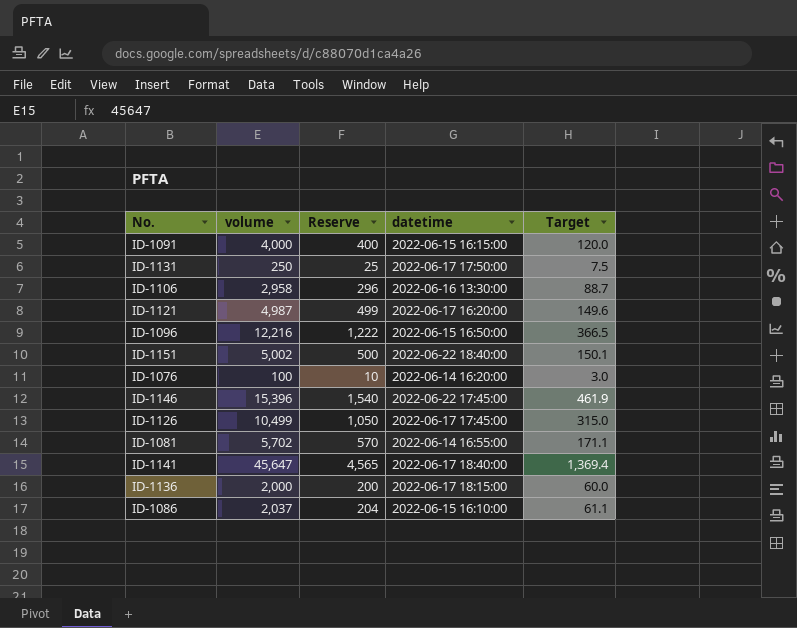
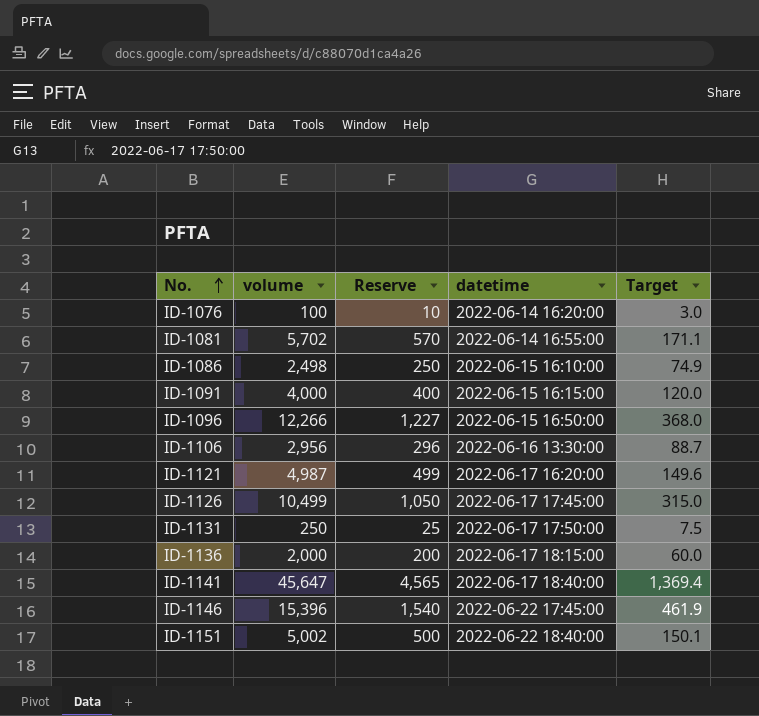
row order: none -> No. ascending
ID-1086 | volume: 2,037 -> 2,498
ID-1086 | Reserve: 204 -> 250
ID-1086 | Target: 61.1 -> 74.9
ID-1096 | volume: 12,216 -> 12,266
ID-1096 | Reserve: 1,222 -> 1,227
ID-1096 | Target: 366.5 -> 368.0
ID-1106 | volume: 2,958 -> 2,956

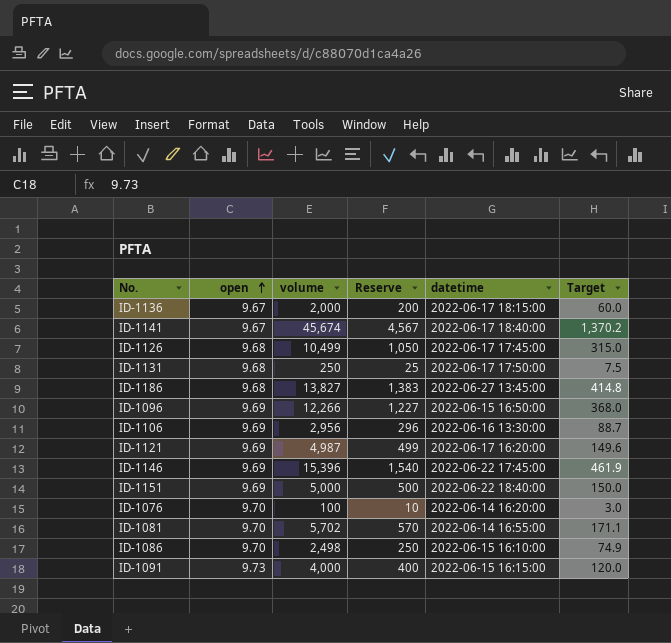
row order: No. ascending -> open ascending
column open | position: none -> 2
ID-1141 | volume: 45,647 -> 45,674
ID-1141 | Reserve: 4,565 -> 4,567
ID-1141 | Target: 1,369.4 -> 1,370.2
row ID-1186: none -> 9.68 | 13,827 | 1,383 | 2022-06-27 13:45:00 | 414.8
ID-1151 | volume: 5,002 -> 5,000
ID-1151 | Target: 150.1 -> 150.0

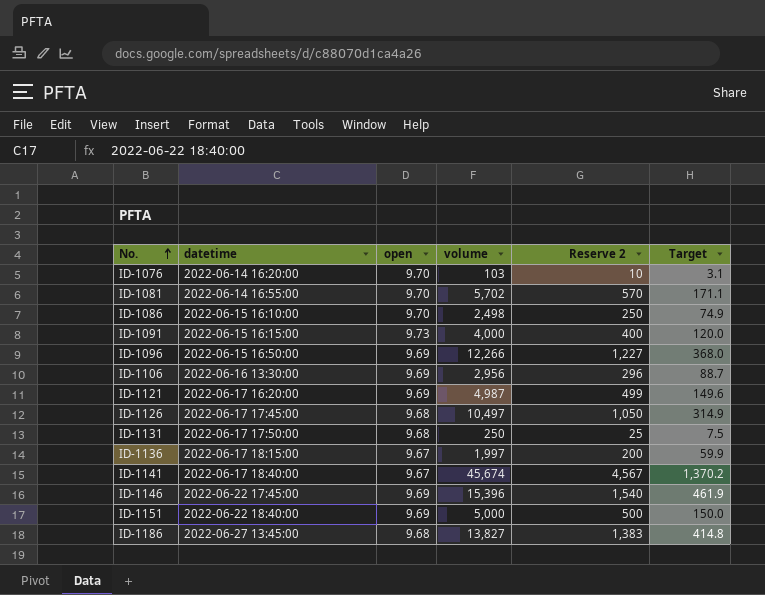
row order: open ascending -> No. ascending
column datetime | position: 5 -> 2
column name: Reserve -> Reserve 2
ID-1076 | volume: 100 -> 103
ID-1076 | Target: 3.0 -> 3.1
ID-1126 | volume: 10,499 -> 10,497
ID-1126 | Target: 315.0 -> 314.9
ID-1136 | volume: 2,000 -> 1,997
ID-1136 | Target: 60.0 -> 59.9

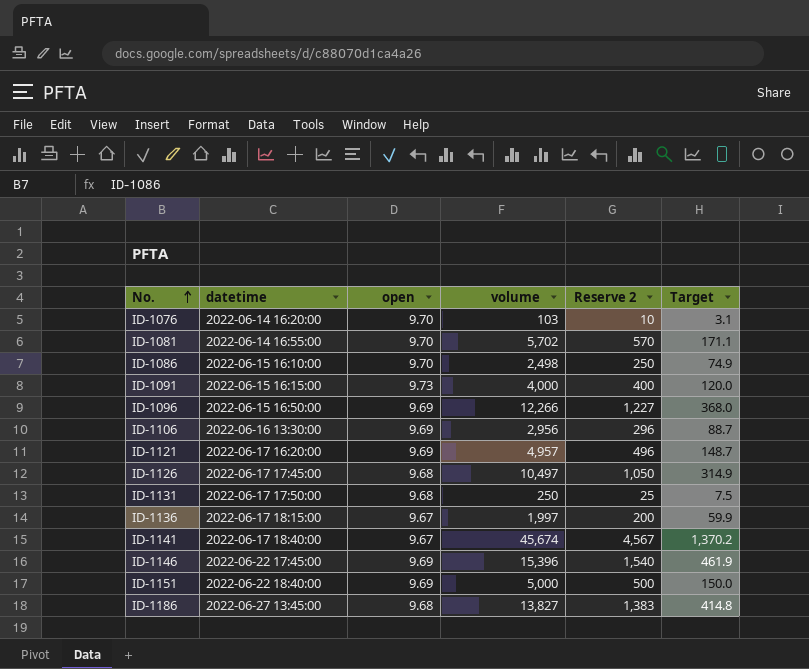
ID-1121 | volume: 4,987 -> 4,957
ID-1121 | Reserve 2: 499 -> 496
ID-1121 | Target: 149.6 -> 148.7

